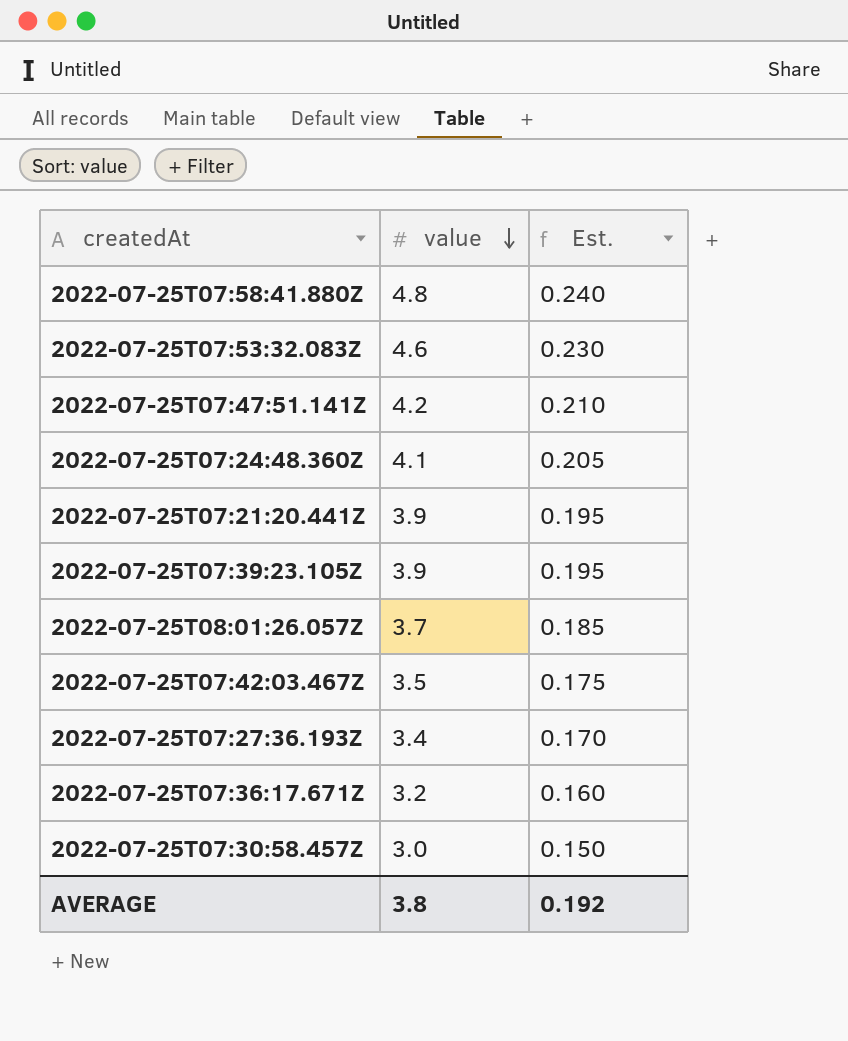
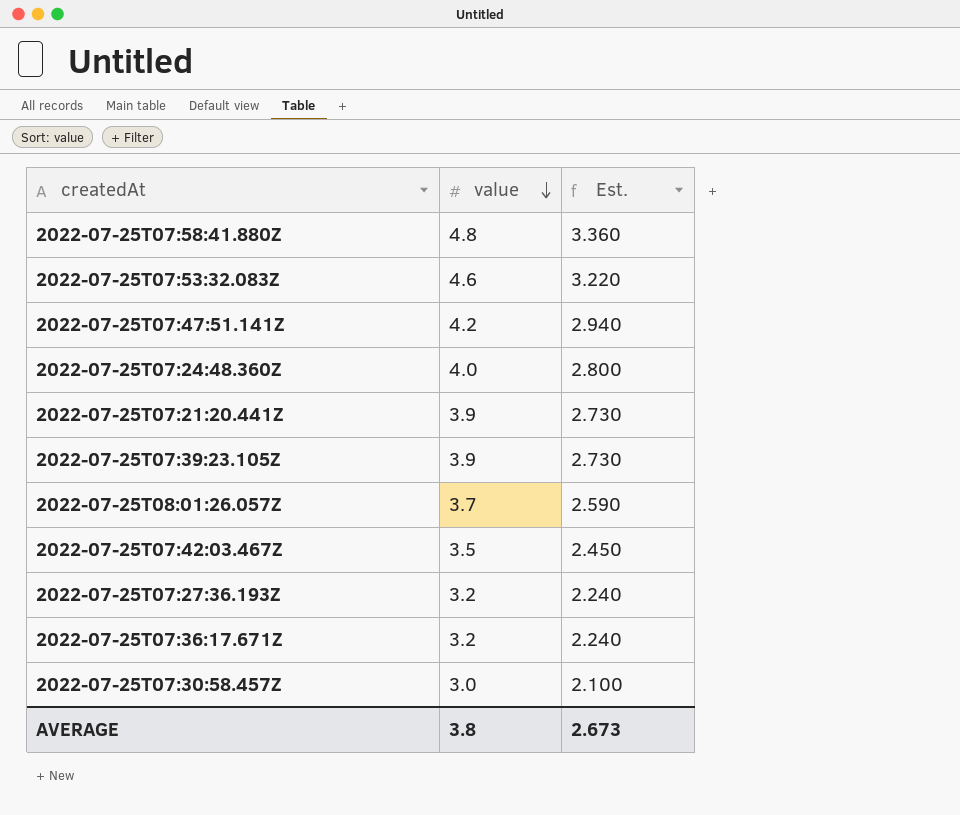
column Est. | formula: [value] * 0.05 -> [value] * 0.7
2022-07-25T07:24:48.360Z | value: 4.1 -> 4.0
2022-07-25T07:27:36.193Z | value: 3.4 -> 3.2
AVERAGE | Est.: 0.192 -> 2.673

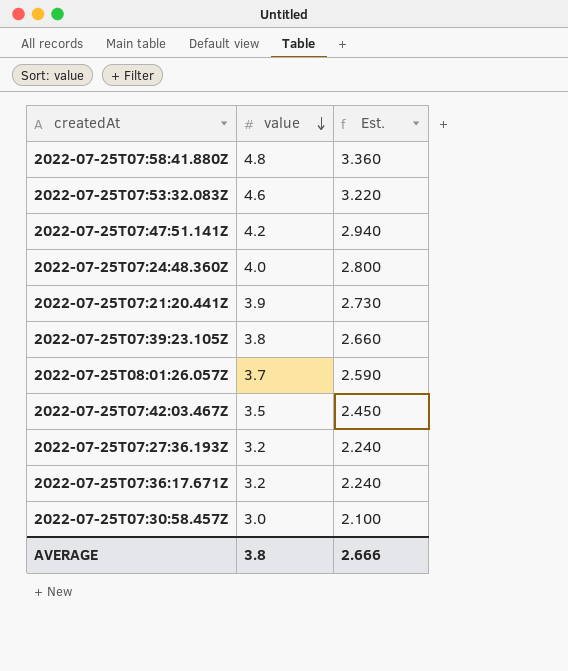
2022-07-25T07:39:23.105Z | value: 3.9 -> 3.8
2022-07-25T07:39:23.105Z | Est.: 2.730 -> 2.660
AVERAGE | Est.: 2.673 -> 2.666

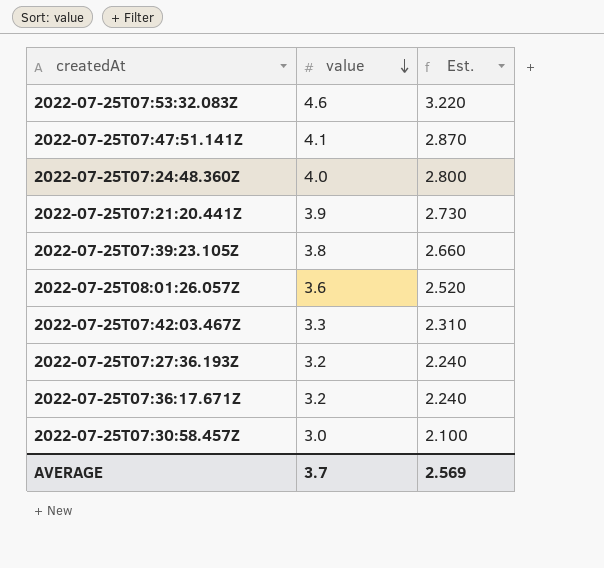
row 2022-07-25T07:58:41.880Z: 4.8 | 3.360 -> none
2022-07-25T07:47:51.141Z | value: 4.2 -> 4.1
2022-07-25T07:47:51.141Z | Est.: 2.940 -> 2.870
2022-07-25T08:01:26.057Z | value: 3.7 -> 3.6
2022-07-25T08:01:26.057Z | Est.: 2.590 -> 2.520
2022-07-25T07:42:03.467Z | value: 3.5 -> 3.3
2022-07-25T07:42:03.467Z | Est.: 2.450 -> 2.310
AVERAGE | value: 3.8 -> 3.7
AVERAGE | Est.: 2.666 -> 2.569

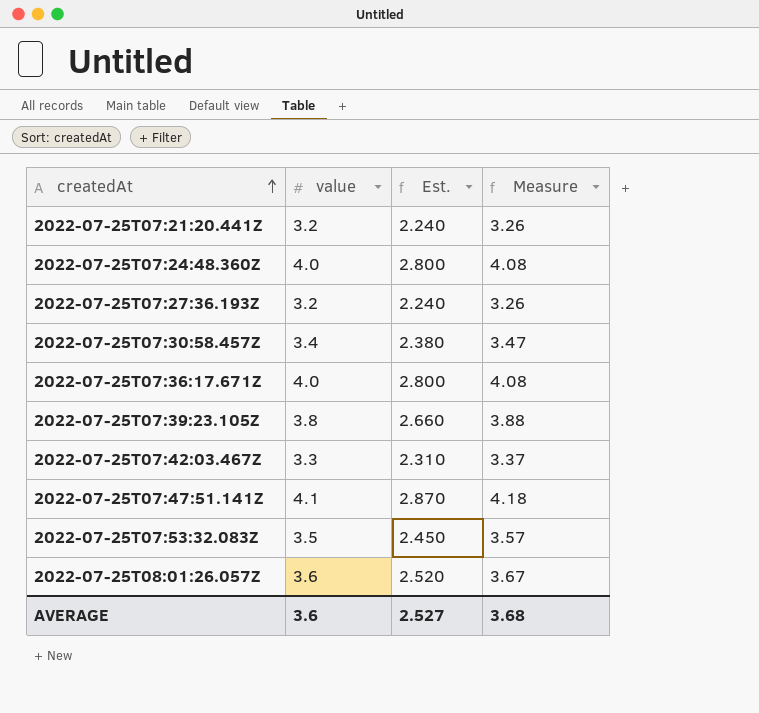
row order: value descending -> createdAt ascending
column Measure | formula: none -> [value] * 1.02
2022-07-25T07:21:20.441Z | value: 3.9 -> 3.2
2022-07-25T07:21:20.441Z | Est.: 2.730 -> 2.240
2022-07-25T07:30:58.457Z | value: 3.0 -> 3.4
2022-07-25T07:30:58.457Z | Est.: 2.100 -> 2.380
2022-07-25T07:36:17.671Z | value: 3.2 -> 4.0
2022-07-25T07:36:17.671Z | Est.: 2.240 -> 2.800
2022-07-25T07:53:32.083Z | value: 4.6 -> 3.5
2022-07-25T07:53:32.083Z | Est.: 3.220 -> 2.450
AVERAGE | value: 3.7 -> 3.6
AVERAGE | Est.: 2.569 -> 2.527

